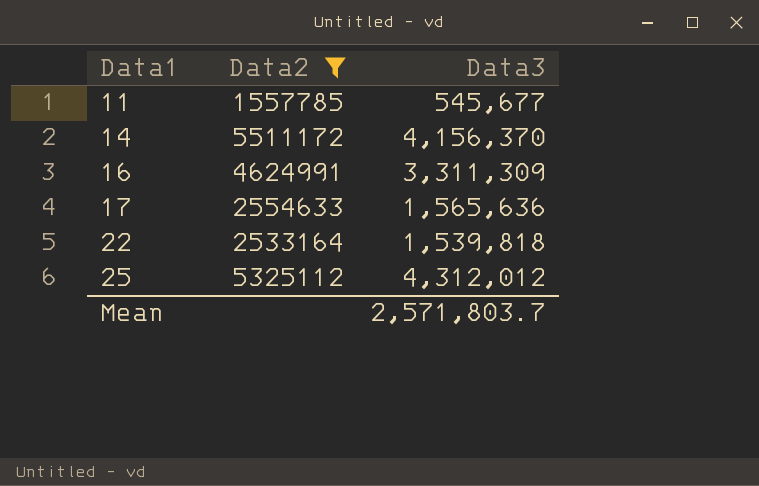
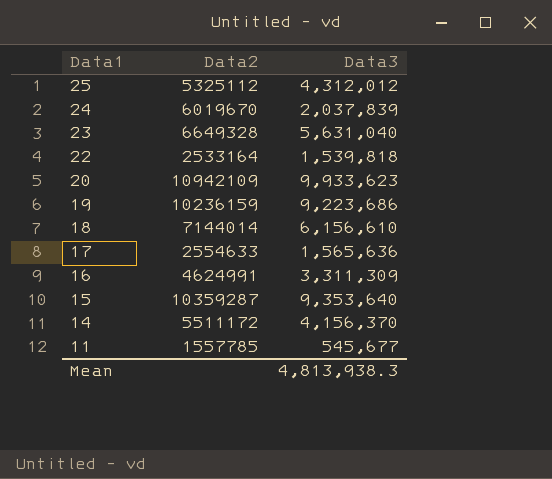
filter: Data2 <= 5511172 -> none
row order: Data1 ascending -> Data1 descending
Mean | Data3: 2,571,803.7 -> 4,813,938.3

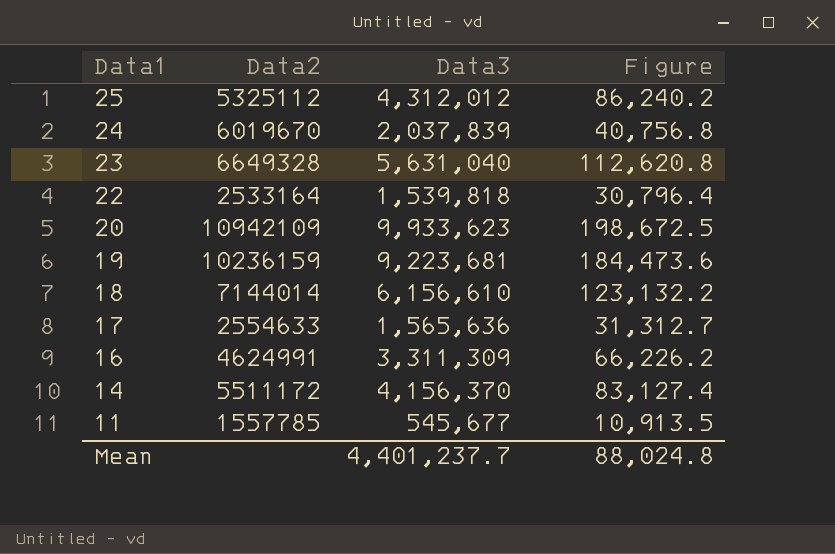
column Figure | formula: none -> [Data3] * 0.02
row 15: 10359287 | 9,353,640 -> none
19 | Data3: 9,223,686 -> 9,223,681
Mean | Data3: 4,813,938.3 -> 4,401,237.7

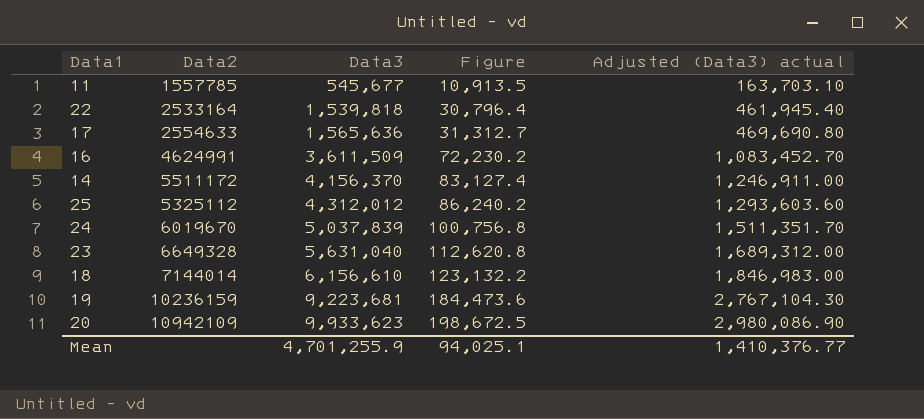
row order: Data1 descending -> Data3 ascending
column Adjusted (Data3) actual | formula: none -> [Data3] * 0.3
16 | Data3: 3,311,309 -> 3,611,509
16 | Figure: 66,226.2 -> 72,230.2
24 | Data3: 2,037,839 -> 5,037,839
24 | Figure: 40,756.8 -> 100,756.8
Mean | Data3: 4,401,237.7 -> 4,701,255.9
Mean | Figure: 88,024.8 -> 94,025.1

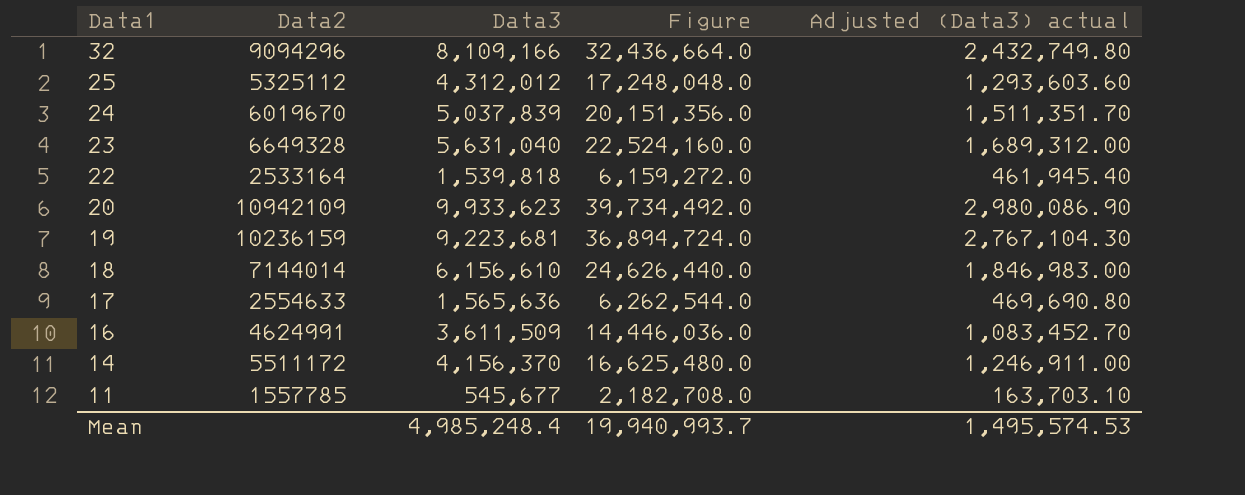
row order: Data3 ascending -> Data1 descending
column Figure | formula: [Data3] * 0.02 -> [Data3] * 4
row 32: none -> 9094296 | 8,109,166 | 32,436,664.0 | 2,432,749.80
Mean | Data3: 4,701,255.9 -> 4,985,248.4
Mean | Figure: 94,025.1 -> 19,940,993.7
Mean | Adjusted (Data3) actual: 1,410,376.77 -> 1,495,574.53

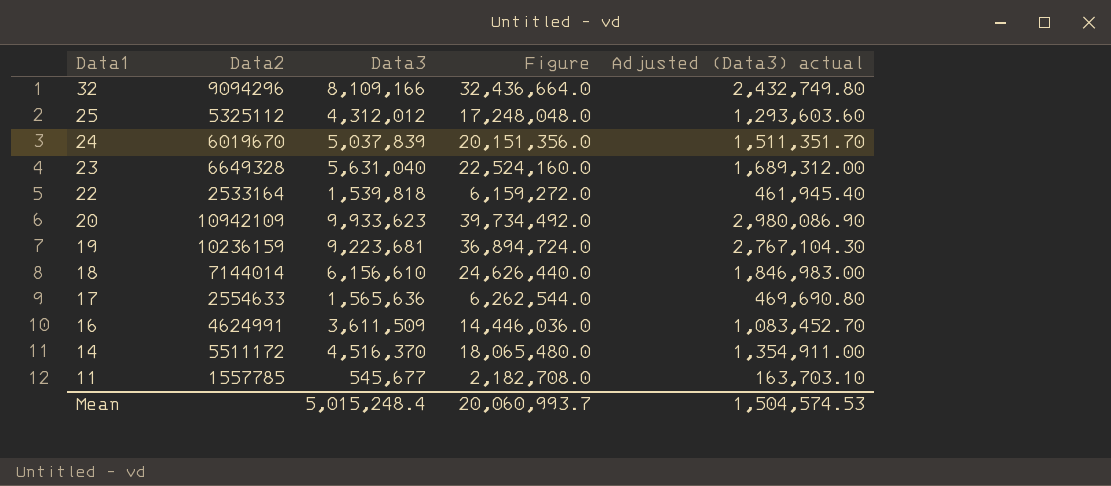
14 | Data3: 4,156,370 -> 4,516,370
14 | Figure: 16,625,480.0 -> 18,065,480.0
14 | Adjusted (Data3) actual: 1,246,911.00 -> 1,354,911.00
Mean | Data3: 4,985,248.4 -> 5,015,248.4
Mean | Figure: 19,940,993.7 -> 20,060,993.7
Mean | Adjusted (Data3) actual: 1,495,574.53 -> 1,504,574.53

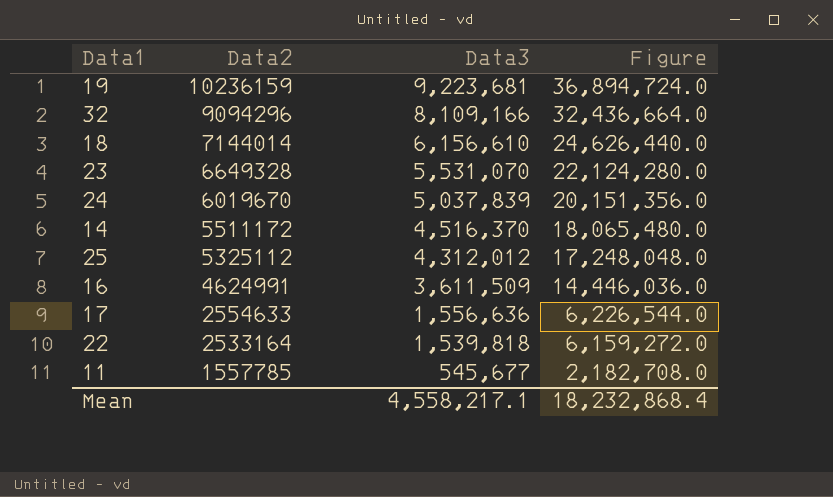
row order: Data1 descending -> Data2 descending
column Adjusted (Data3) actual | formula: [Data3] * 0.3 -> none
row 20: 10942109 | 9,933,623 | 39,734,492.0 | 2,980,086.90 -> none
23 | Data3: 5,631,040 -> 5,531,070
23 | Figure: 22,524,160.0 -> 22,124,280.0
17 | Data3: 1,565,636 -> 1,556,636
17 | Figure: 6,262,544.0 -> 6,226,544.0
Mean | Data3: 5,015,248.4 -> 4,558,217.1
Mean | Figure: 20,060,993.7 -> 18,232,868.4

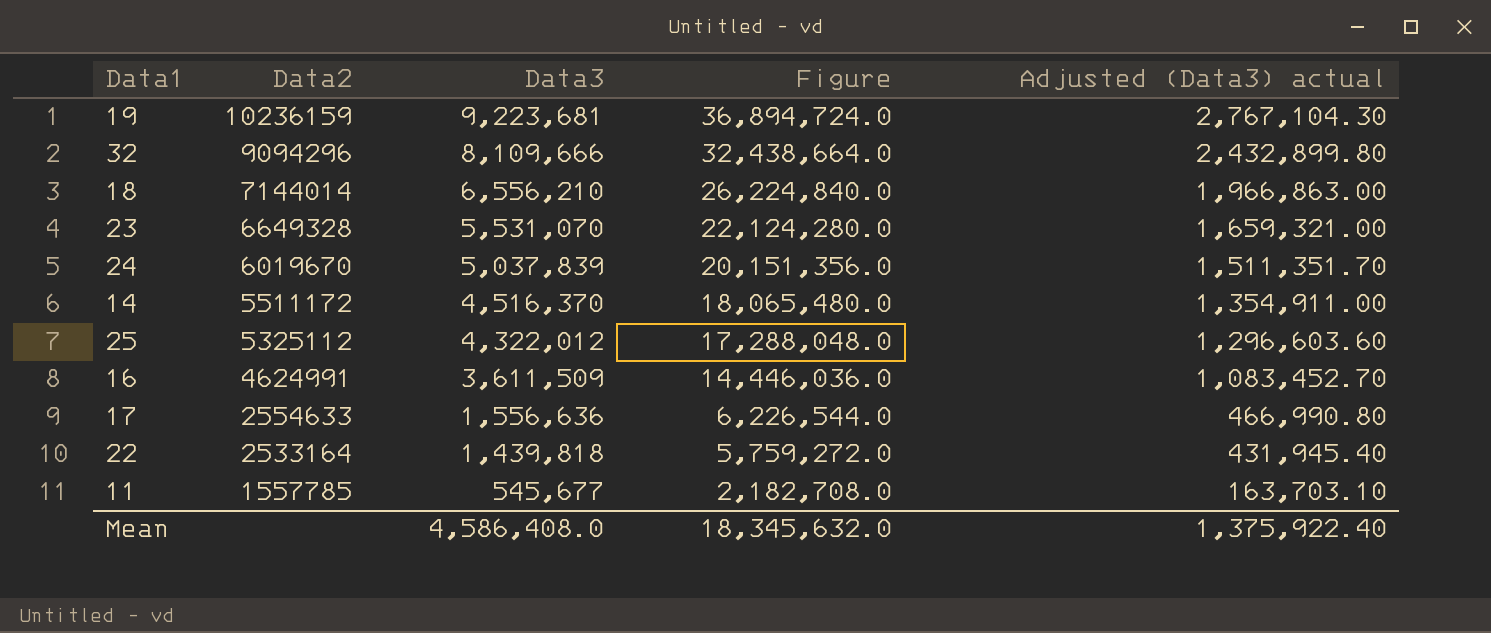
column Adjusted (Data3) actual | formula: none -> [Data3] * 0.3
32 | Data3: 8,109,166 -> 8,109,666
32 | Figure: 32,436,664.0 -> 32,438,664.0
18 | Data3: 6,156,610 -> 6,556,210
18 | Figure: 24,626,440.0 -> 26,224,840.0
25 | Data3: 4,312,012 -> 4,322,012
25 | Figure: 17,248,048.0 -> 17,288,048.0
22 | Data3: 1,539,818 -> 1,439,818
22 | Figure: 6,159,272.0 -> 5,759,272.0
Mean | Data3: 4,558,217.1 -> 4,586,408.0
Mean | Figure: 18,232,868.4 -> 18,345,632.0

